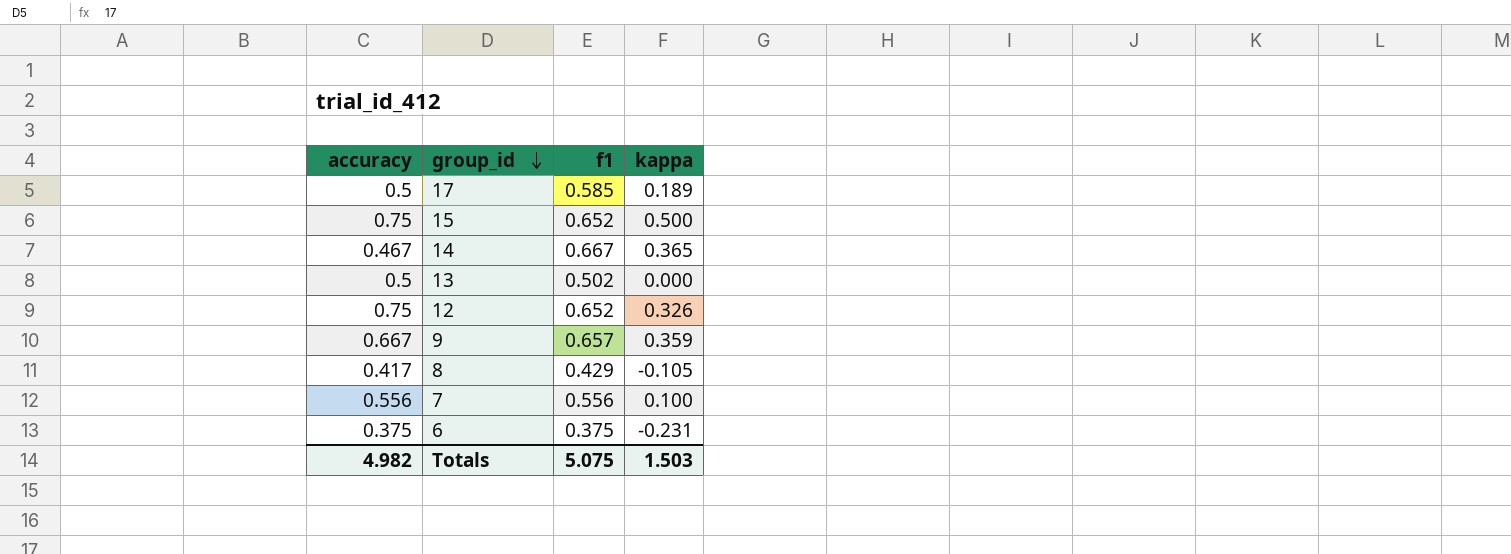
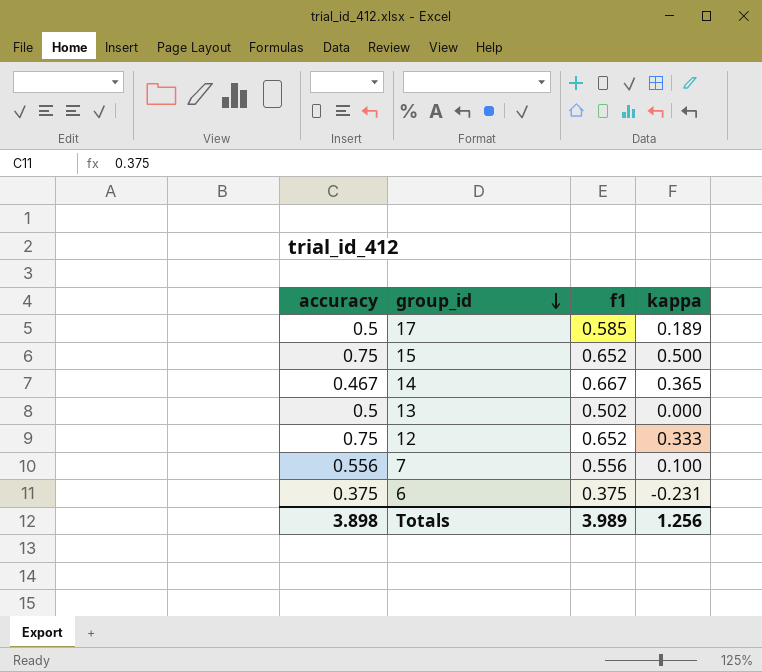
row 9: 0.667 | 0.657 | 0.359 -> none
row 8: 0.417 | 0.429 | -0.105 -> none
12 | kappa: 0.326 -> 0.333
Totals | accuracy: 4.982 -> 3.898
Totals | f1: 5.075 -> 3.989
Totals | kappa: 1.503 -> 1.256

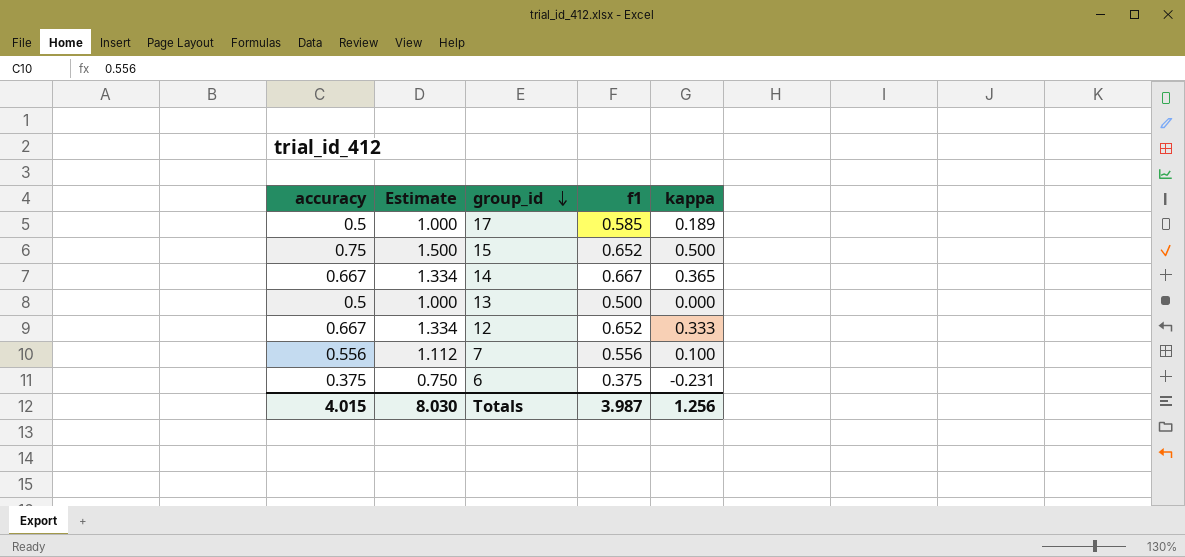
column Estimate | formula: none -> [accuracy] * 2
14 | accuracy: 0.467 -> 0.667
13 | f1: 0.502 -> 0.500
12 | accuracy: 0.75 -> 0.667
Totals | accuracy: 3.898 -> 4.015
Totals | f1: 3.989 -> 3.987

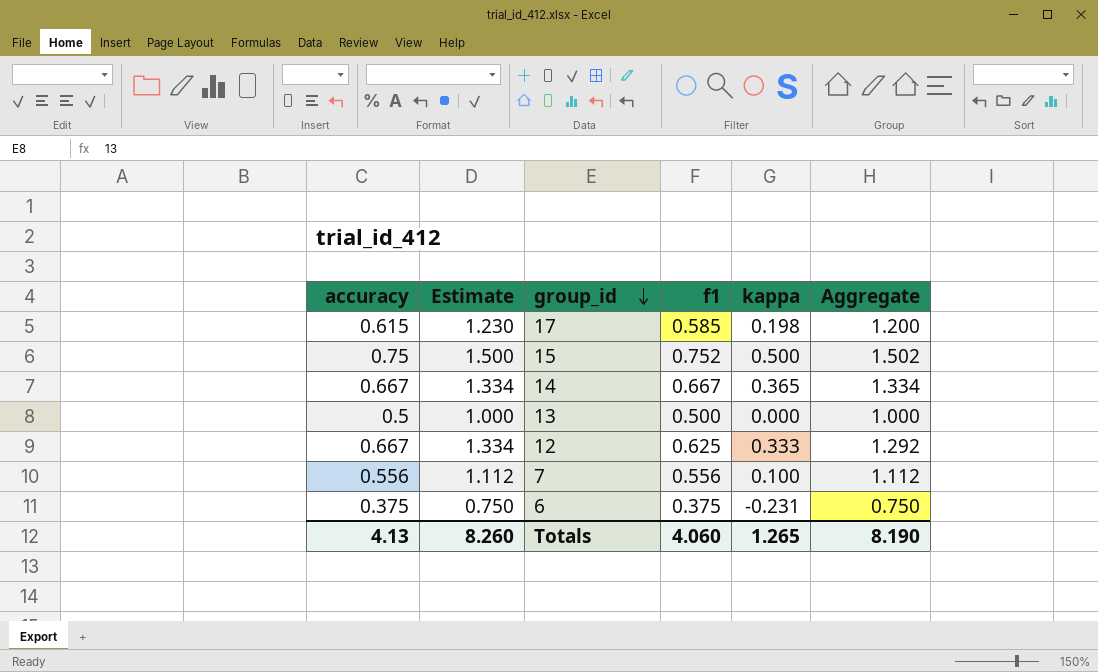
column Aggregate | formula: none -> [accuracy] + [f1]
17 | accuracy: 0.5 -> 0.615
17 | Estimate: 1.000 -> 1.230
17 | kappa: 0.189 -> 0.198
15 | f1: 0.652 -> 0.752
12 | f1: 0.652 -> 0.625
Totals | accuracy: 4.015 -> 4.13
Totals | Estimate: 8.030 -> 8.260
Totals | f1: 3.987 -> 4.060
Totals | kappa: 1.256 -> 1.265

